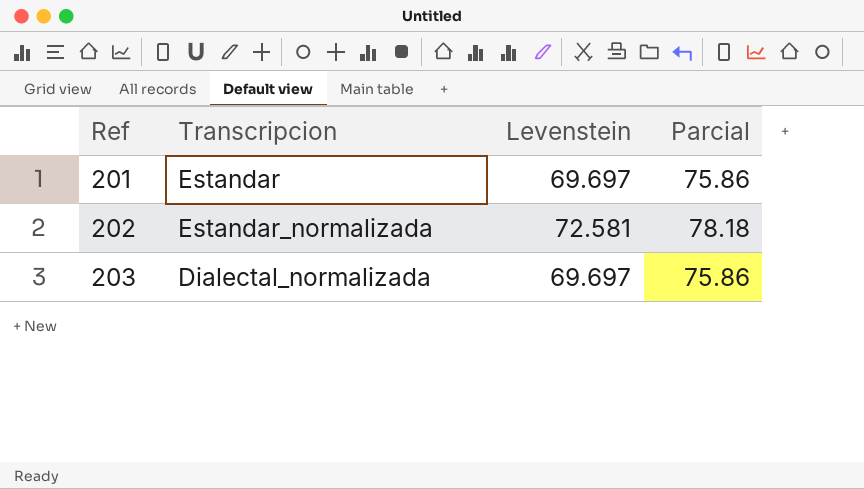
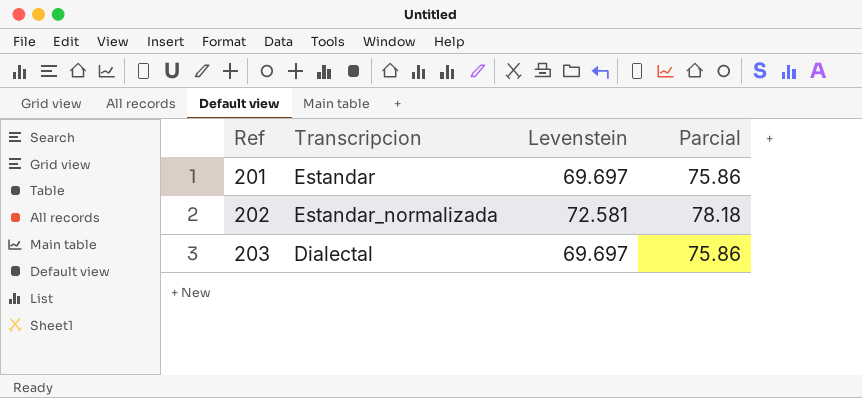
203 | Transcripcion: Dialectal_normalizada -> Dialectal

